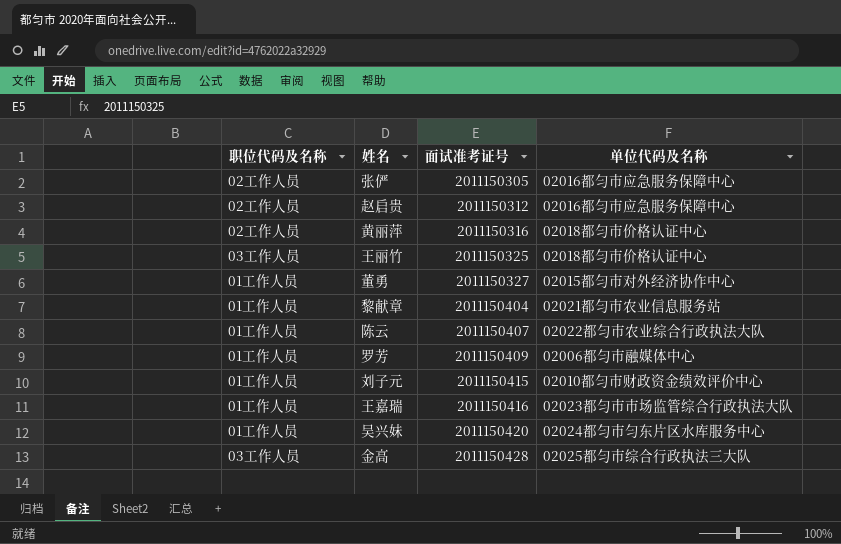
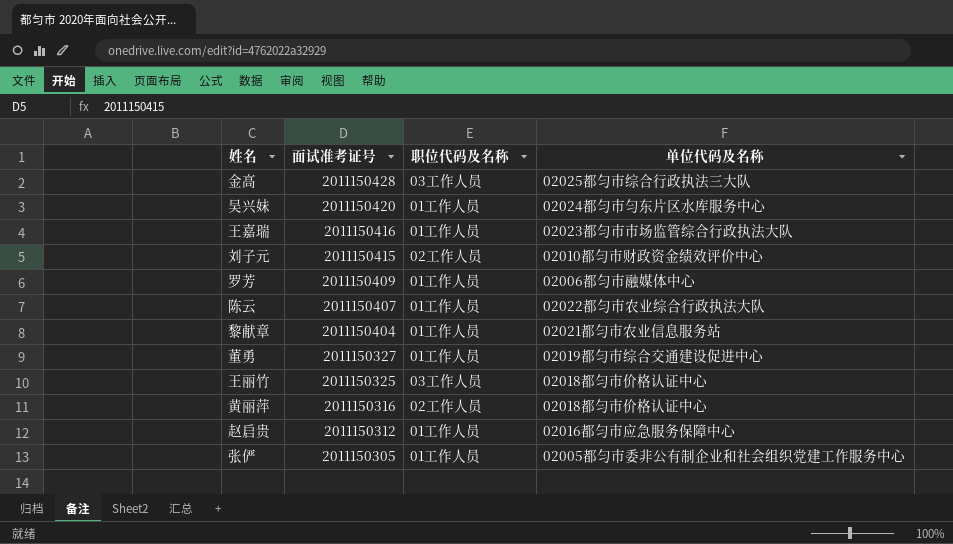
row order: 面试准考证号 ascending -> 面试准考证号 descending
column 职位代码及名称 | position: 1 -> 3
刘子元 | 职位代码及名称: 01工作人员 -> 02工作人员
董勇 | 单位代码及名称: 02015都匀市对外经济协作中心 -> 02019都匀市综合交通建设促进中心
赵启贵 | 职位代码及名称: 02工作人员 -> 01工作人员
张俨 | 职位代码及名称: 02工作人员 -> 01工作人员
张俨 | 单位代码及名称: 02016都匀市应急服务保障中心 -> 02005都匀市委非公有制企业和社会组织党建工作服务中心

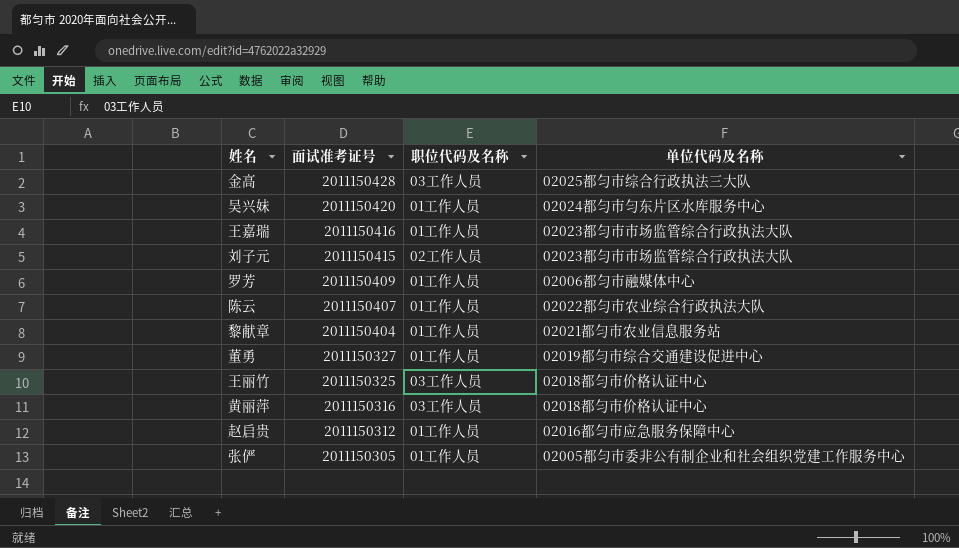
刘子元 | 单位代码及名称: 02010都匀市财政资金绩效评价中心 -> 02023都匀市市场监管综合行政执法大队
黄丽萍 | 职位代码及名称: 02工作人员 -> 03工作人员

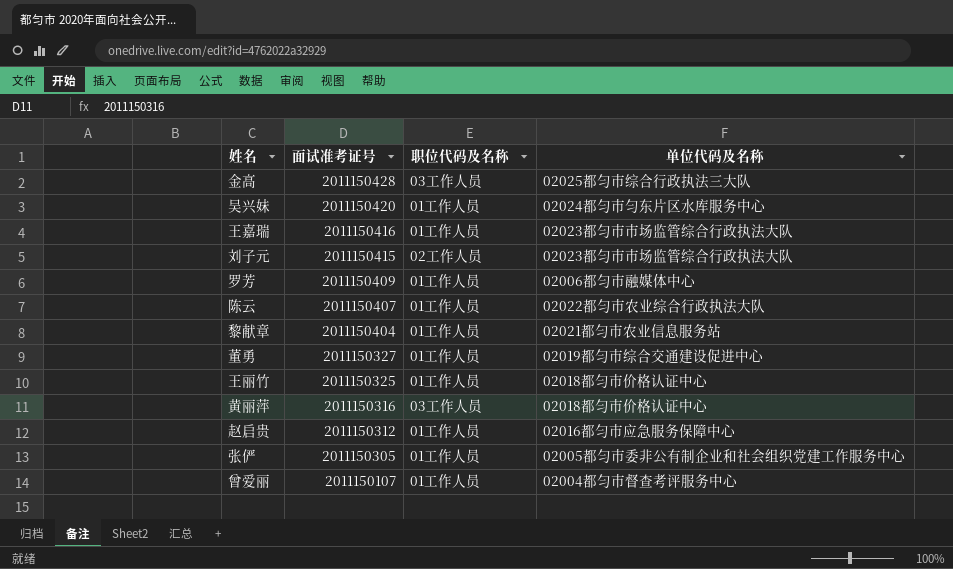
王丽竹 | 职位代码及名称: 03工作人员 -> 01工作人员
row 曾爱丽: none -> 2011150107 | 01工作人员 | 02004都匀市督查考评服务中心

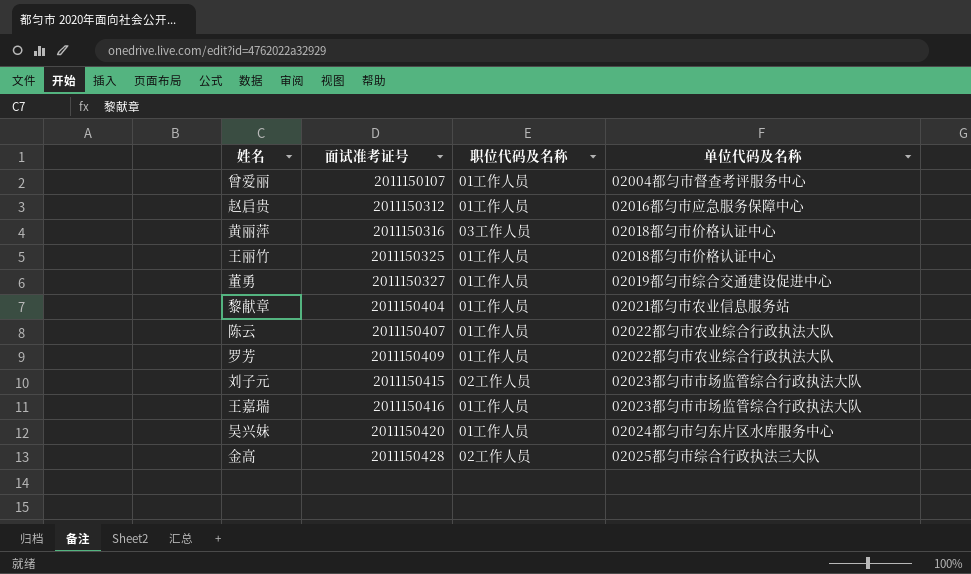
row order: 面试准考证号 descending -> 面试准考证号 ascending
row 张俨: 2011150305 | 01工作人员 | 02005都匀市委非公有制企业和社会组织党建工作服务中心 -> none
罗芳 | 单位代码及名称: 02006都匀市融媒体中心 -> 02022都匀市农业综合行政执法大队
金高 | 职位代码及名称: 03工作人员 -> 02工作人员

